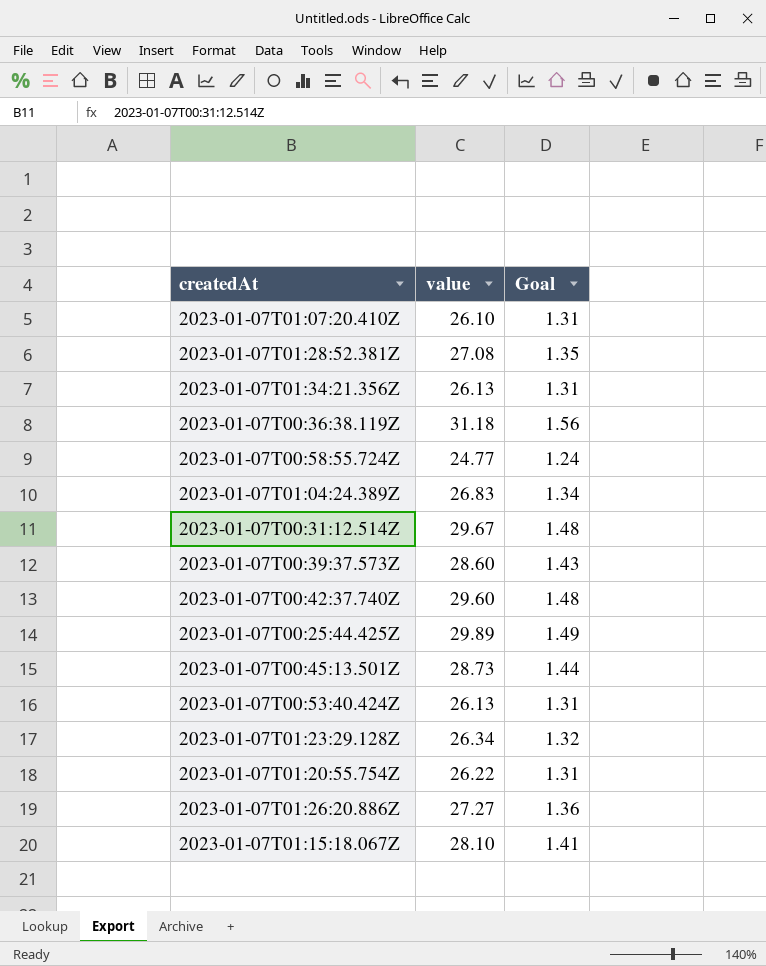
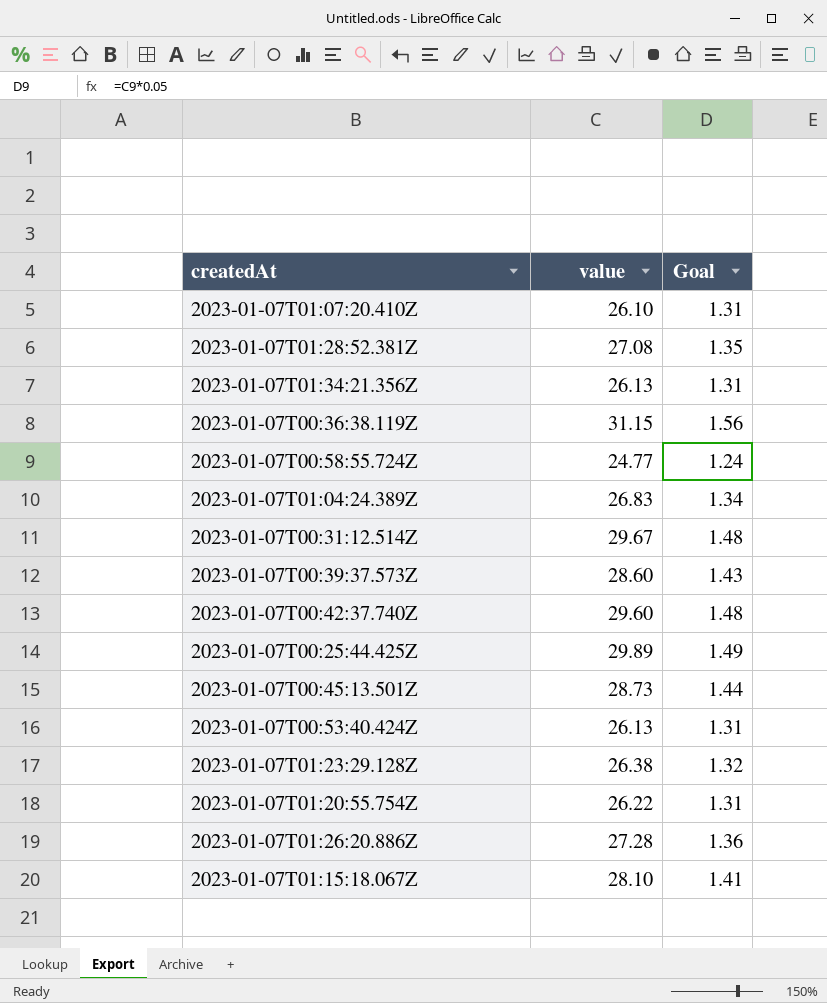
2023-01-07T00:36:38.119Z | value: 31.18 -> 31.15
2023-01-07T01:23:29.128Z | value: 26.34 -> 26.38
2023-01-07T01:26:20.886Z | value: 27.27 -> 27.28

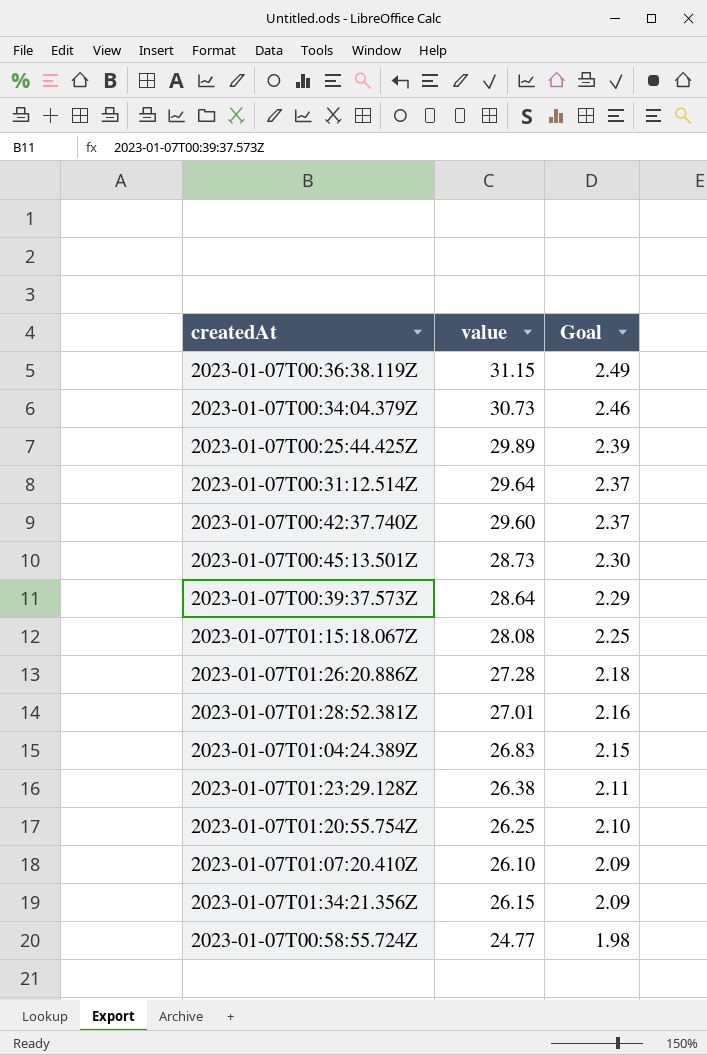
row order: none -> Goal descending
column Goal | formula: [value] * 0.05 -> [value] * 0.08
row 2023-01-07T00:53:40.424Z: 26.13 | 1.31 -> none
row 2023-01-07T00:34:04.379Z: none -> 30.73 | 2.46
2023-01-07T00:31:12.514Z | value: 29.67 -> 29.64
2023-01-07T00:39:37.573Z | value: 28.60 -> 28.64
2023-01-07T01:15:18.067Z | value: 28.10 -> 28.08
2023-01-07T01:28:52.381Z | value: 27.08 -> 27.01
2023-01-07T01:20:55.754Z | value: 26.22 -> 26.25
2023-01-07T01:34:21.356Z | value: 26.13 -> 26.15

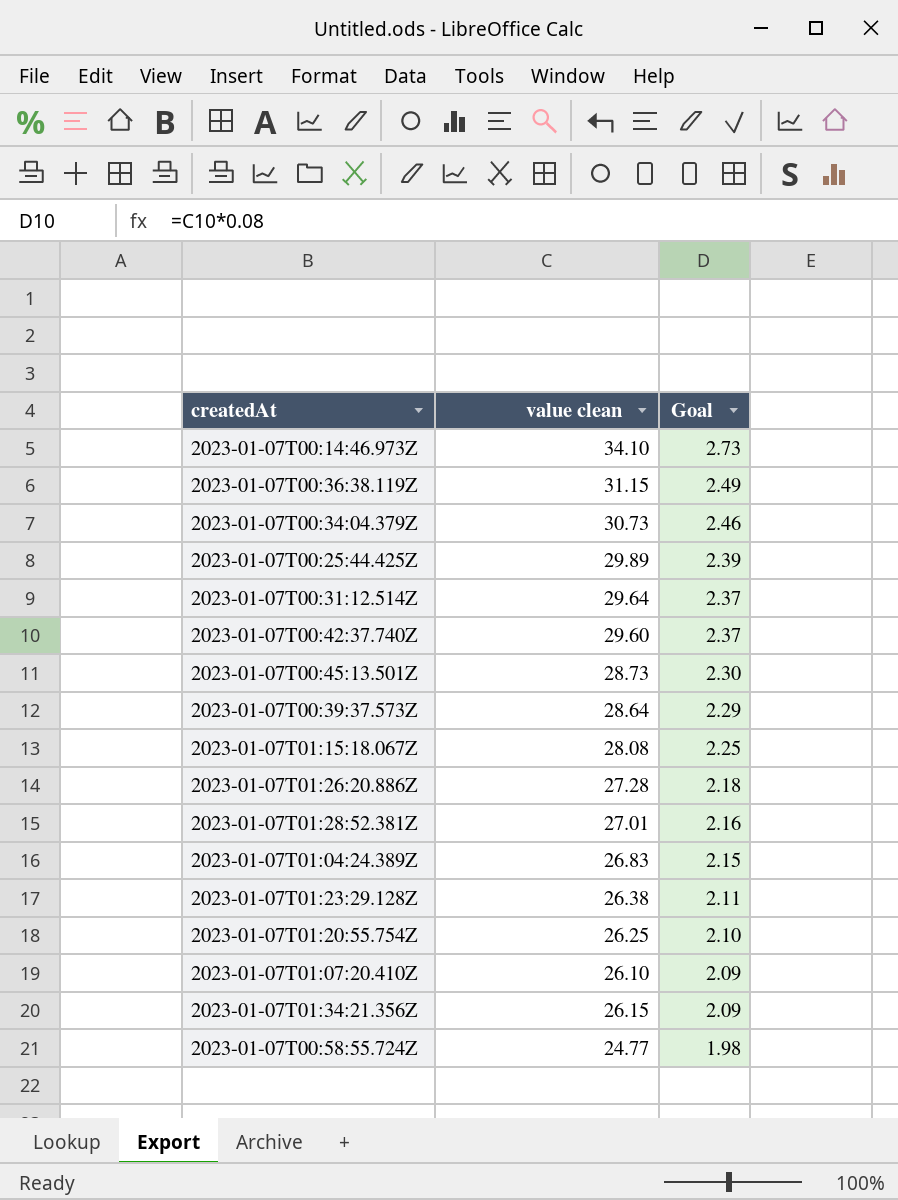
column name: value -> value clean
row 2023-01-07T00:14:46.973Z: none -> 34.10 | 2.73

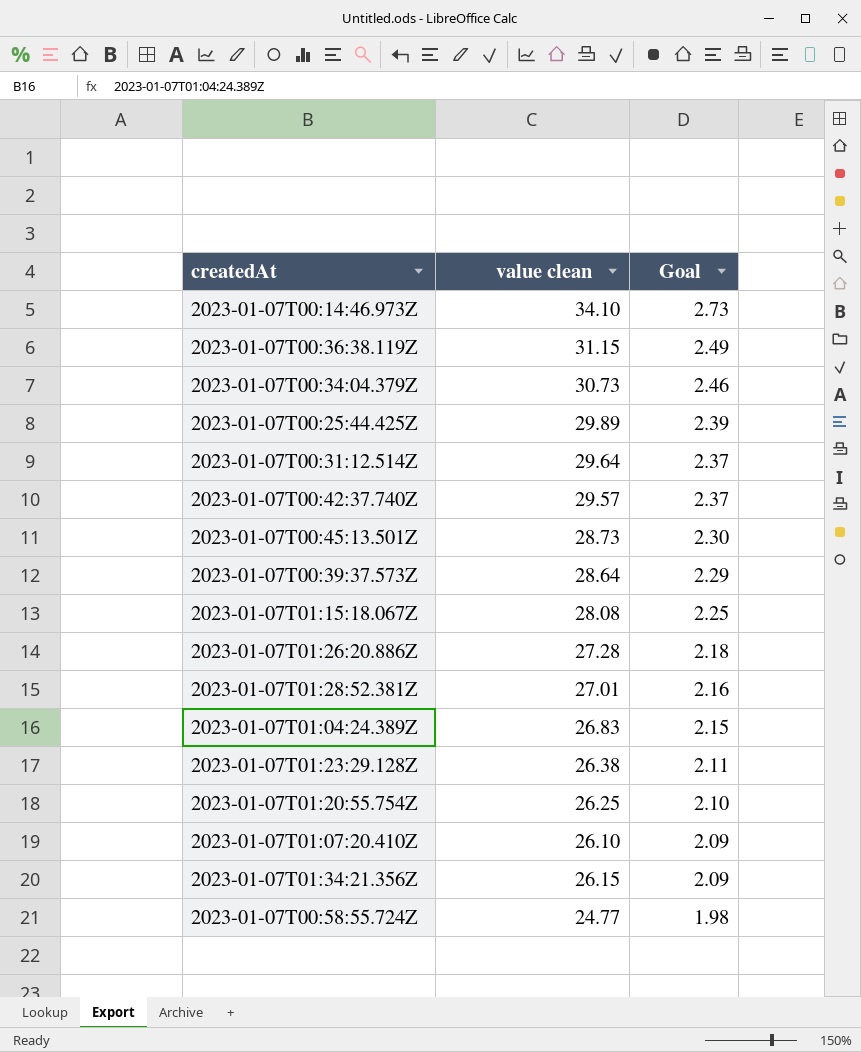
2023-01-07T00:42:37.740Z | value clean: 29.60 -> 29.57

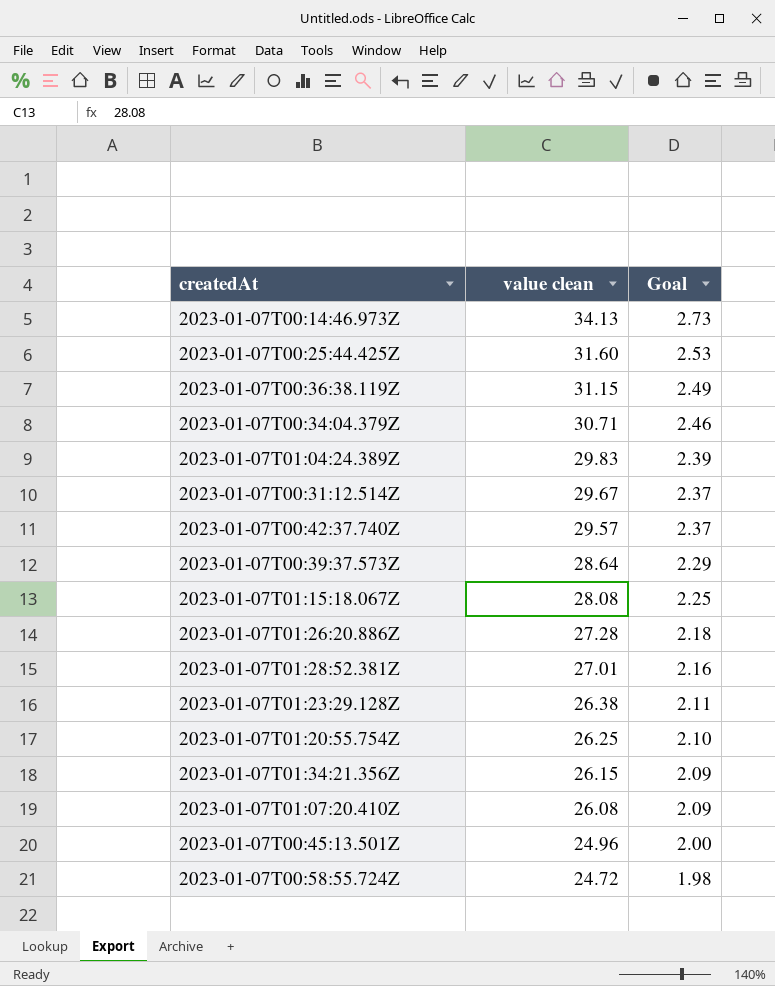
row order: Goal descending -> value clean descending
2023-01-07T00:14:46.973Z | value clean: 34.10 -> 34.13
2023-01-07T00:25:44.425Z | value clean: 29.89 -> 31.60
2023-01-07T00:25:44.425Z | Goal: 2.39 -> 2.53
2023-01-07T00:34:04.379Z | value clean: 30.73 -> 30.71
2023-01-07T01:04:24.389Z | value clean: 26.83 -> 29.83
2023-01-07T01:04:24.389Z | Goal: 2.15 -> 2.39
2023-01-07T00:31:12.514Z | value clean: 29.64 -> 29.67
2023-01-07T01:07:20.410Z | value clean: 26.10 -> 26.08
2023-01-07T00:45:13.501Z | value clean: 28.73 -> 24.96
2023-01-07T00:45:13.501Z | Goal: 2.30 -> 2.00
2023-01-07T00:58:55.724Z | value clean: 24.77 -> 24.72

